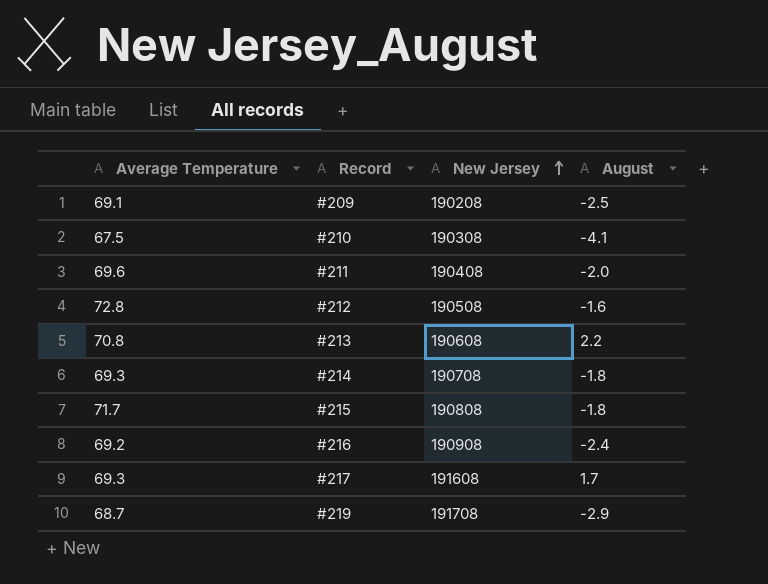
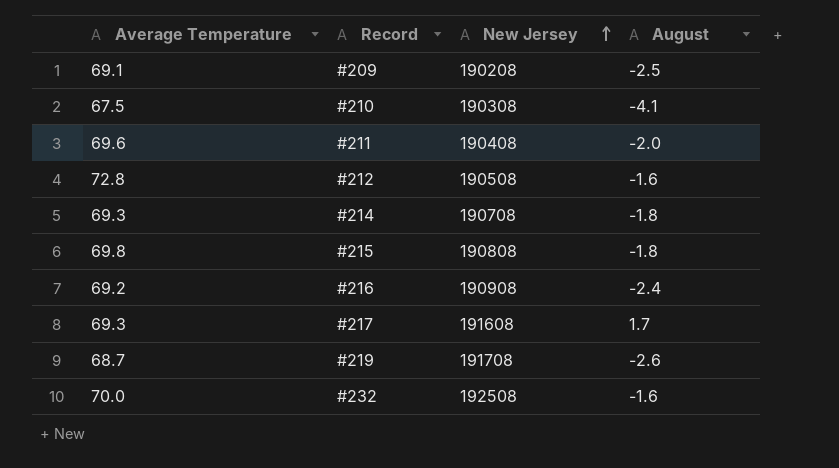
row #213: 70.8 | 190608 | 2.2 -> none
#215 | Average Temperature: 71.7 -> 69.8
#219 | August: -2.9 -> -2.6
row #232: none -> 70.0 | 192508 | -1.6

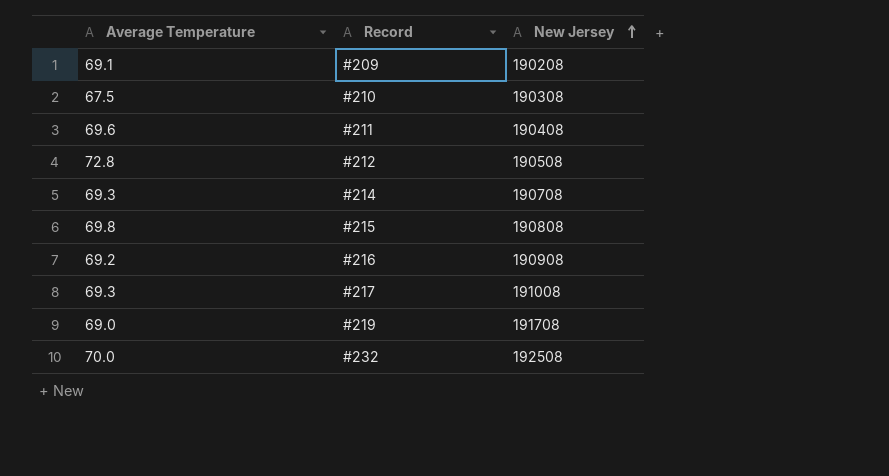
column August | position: 4 -> none
#217 | New Jersey: 191608 -> 191008
#219 | Average Temperature: 68.7 -> 69.0

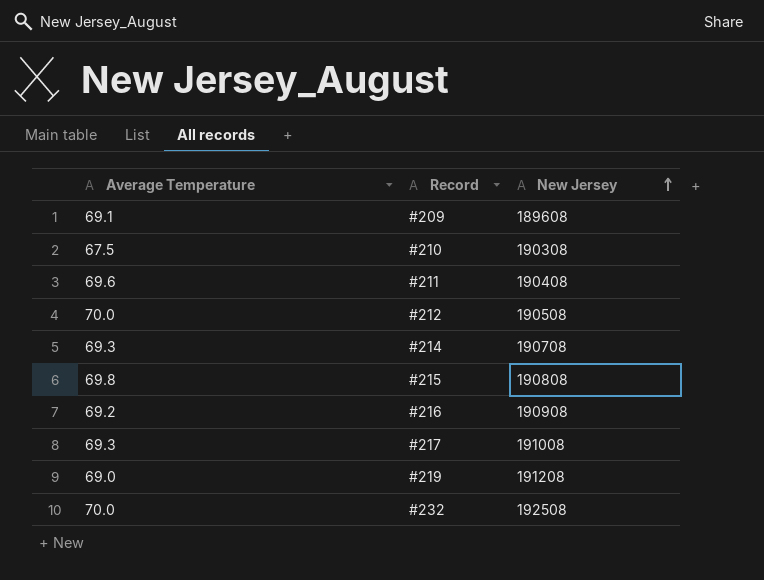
#209 | New Jersey: 190208 -> 189608
#212 | Average Temperature: 72.8 -> 70.0
#219 | New Jersey: 191708 -> 191208

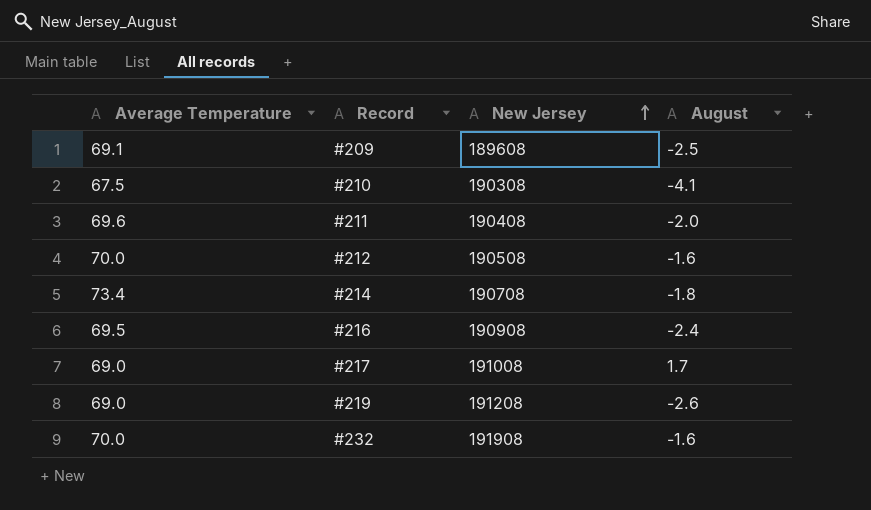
column August | position: none -> 4
row #215: 69.8 | 190808 -> none
#214 | Average Temperature: 69.3 -> 73.4
#216 | Average Temperature: 69.2 -> 69.5
#217 | Average Temperature: 69.3 -> 69.0
#232 | New Jersey: 192508 -> 191908

